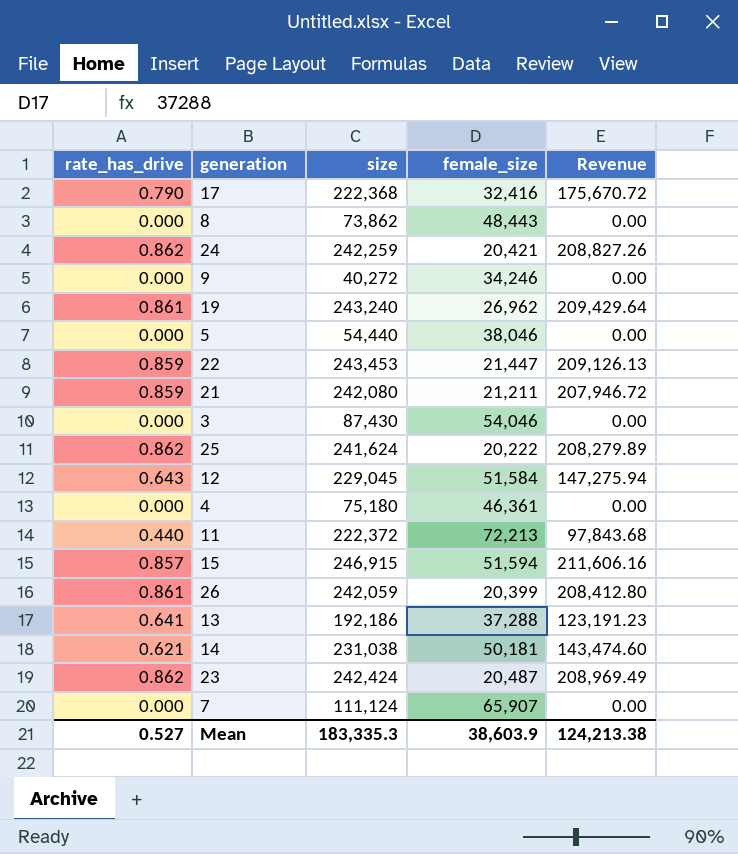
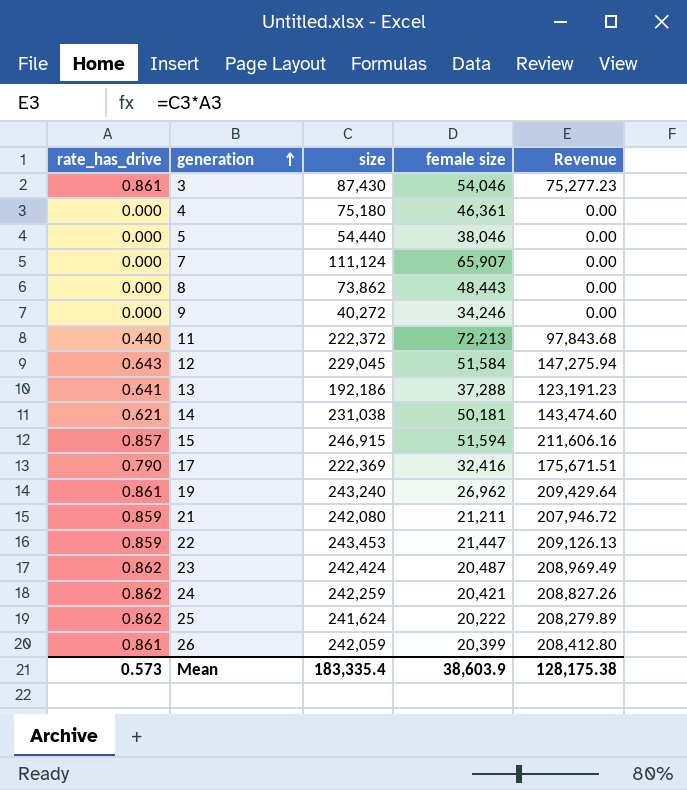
row order: none -> generation ascending
column name: female_size -> female size
3 | rate_has_drive: 0.000 -> 0.861
3 | Revenue: 0.00 -> 75,277.23
17 | size: 222,368 -> 222,369
17 | Revenue: 175,670.72 -> 175,671.51
Mean | rate_has_drive: 0.527 -> 0.573
Mean | size: 183,335.3 -> 183,335.4
Mean | Revenue: 124,213.38 -> 128,175.38

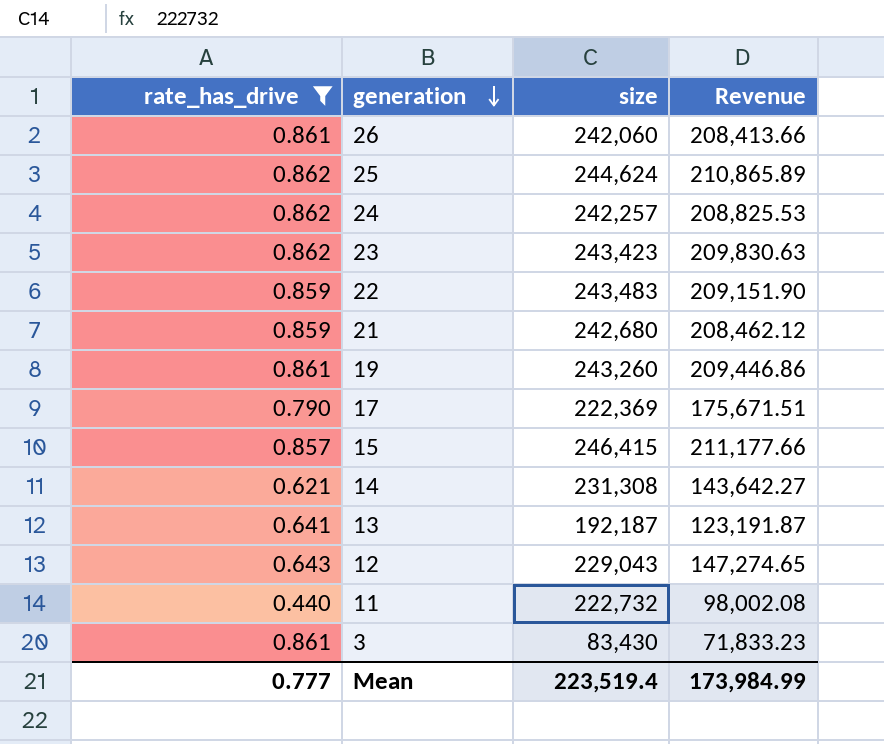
filter: none -> rate_has_drive != 0.000
row order: generation ascending -> generation descending
column female size | position: 4 -> none
26 | size: 242,059 -> 242,060
26 | Revenue: 208,412.80 -> 208,413.66
25 | size: 241,624 -> 244,624
25 | Revenue: 208,279.89 -> 210,865.89
24 | size: 242,259 -> 242,257
24 | Revenue: 208,827.26 -> 208,825.53
23 | size: 242,424 -> 243,423
23 | Revenue: 208,969.49 -> 209,830.63
22 | size: 243,453 -> 243,483
22 | Revenue: 209,126.13 -> 209,151.90
21 | size: 242,080 -> 242,680
21 | Revenue: 207,946.72 -> 208,462.12
19 | size: 243,240 -> 243,260
19 | Revenue: 209,429.64 -> 209,446.86
15 | size: 246,915 -> 246,415
15 | Revenue: 211,606.16 -> 211,177.66
14 | size: 231,038 -> 231,308
14 | Revenue: 143,474.60 -> 143,642.27
13 | size: 192,186 -> 192,187
13 | Revenue: 123,191.23 -> 123,191.87
12 | size: 229,045 -> 229,043
12 | Revenue: 147,275.94 -> 147,274.65
11 | size: 222,372 -> 222,732
11 | Revenue: 97,843.68 -> 98,002.08
3 | size: 87,430 -> 83,430
3 | Revenue: 75,277.23 -> 71,833.23
Mean | rate_has_drive: 0.573 -> 0.777
Mean | size: 183,335.4 -> 223,519.4
Mean | Revenue: 128,175.38 -> 173,984.99

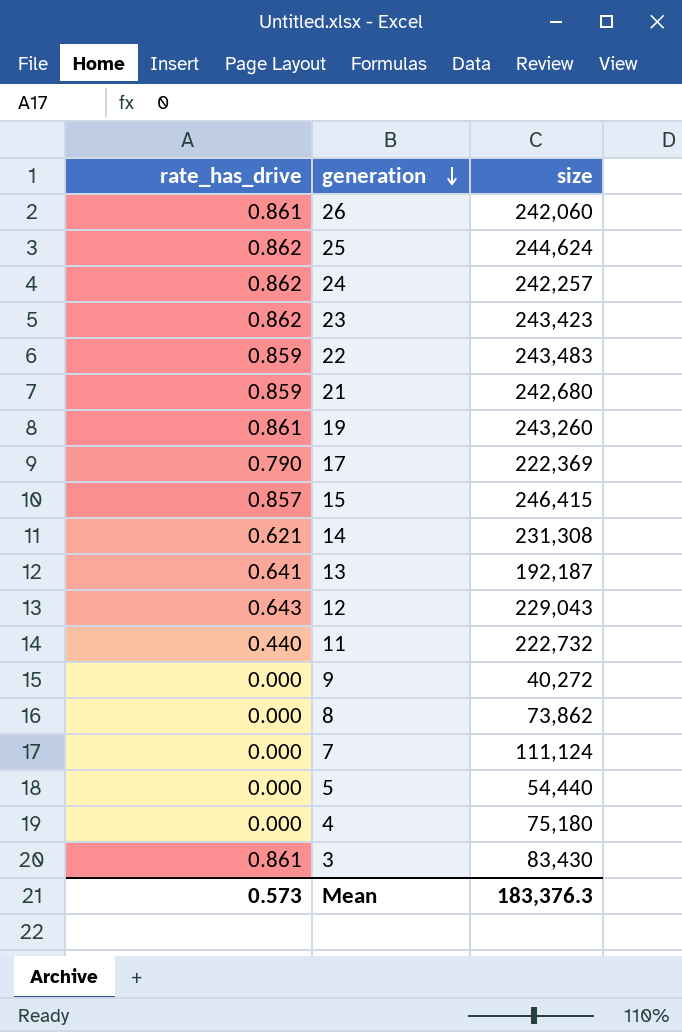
filter: rate_has_drive != 0.000 -> none
column Revenue | formula: [rate_has_drive] * [size] -> none
Mean | rate_has_drive: 0.777 -> 0.573
Mean | size: 223,519.4 -> 183,376.3

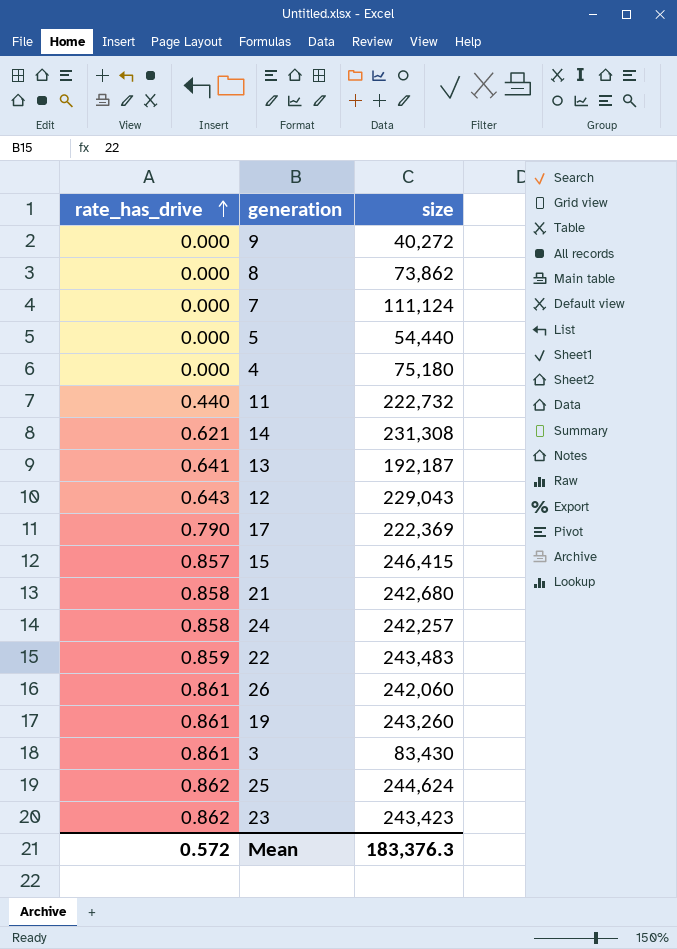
row order: generation descending -> rate_has_drive ascending
21 | rate_has_drive: 0.859 -> 0.858
24 | rate_has_drive: 0.862 -> 0.858
Mean | rate_has_drive: 0.573 -> 0.572

